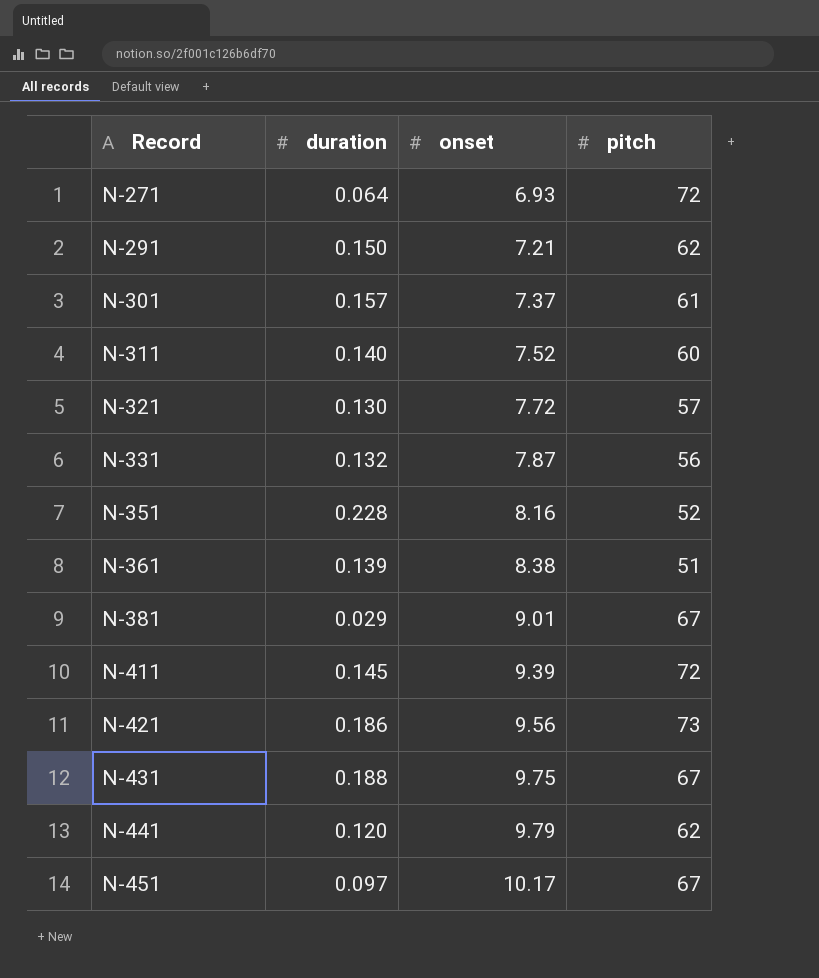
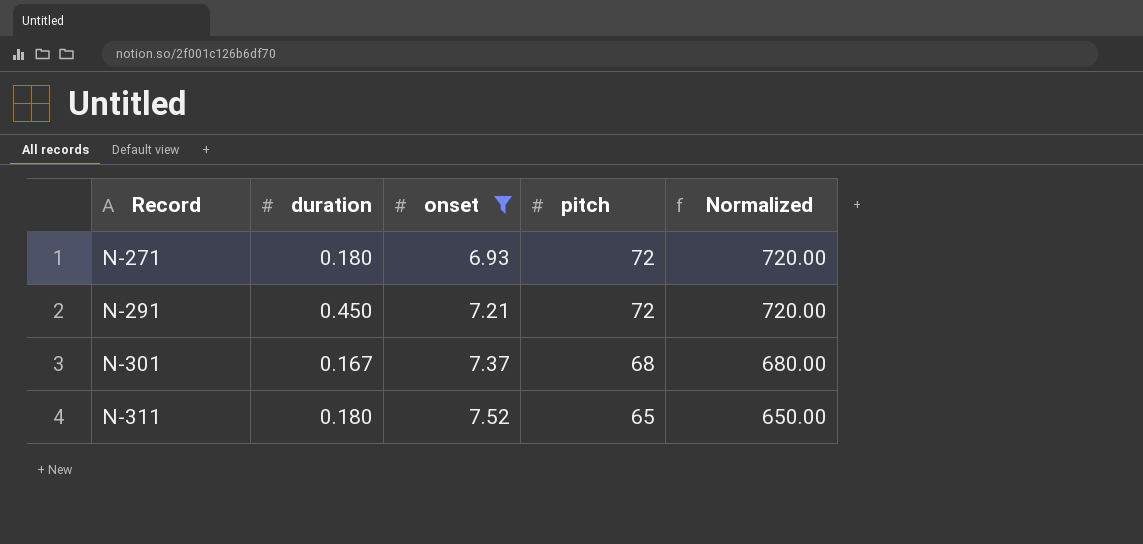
filter: none -> onset <= 7.52
column Normalized | formula: none -> [pitch] * 10
N-271 | duration: 0.064 -> 0.180
N-291 | duration: 0.150 -> 0.450
N-291 | pitch: 62 -> 72
N-301 | duration: 0.157 -> 0.167
N-301 | pitch: 61 -> 68
N-311 | duration: 0.140 -> 0.180
N-311 | pitch: 60 -> 65

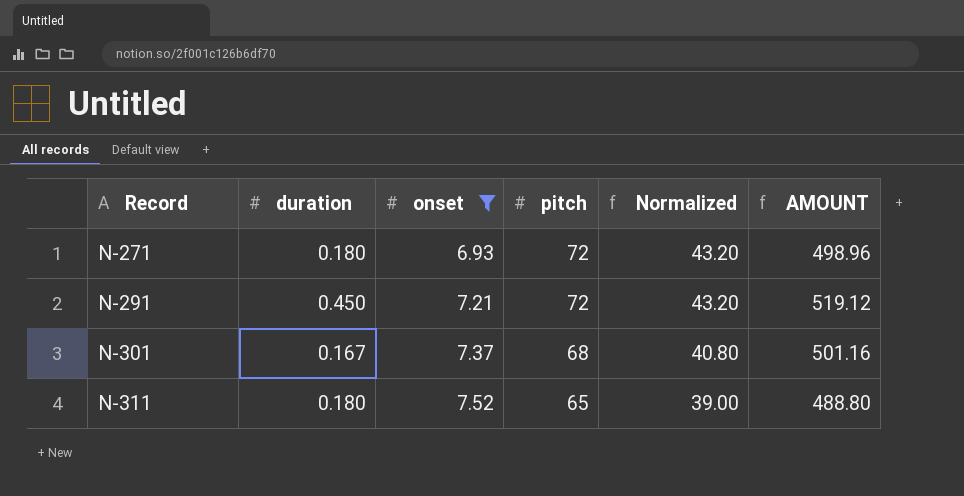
column Normalized | formula: [pitch] * 10 -> [pitch] * 0.6
column AMOUNT | formula: none -> [onset] * [pitch]

